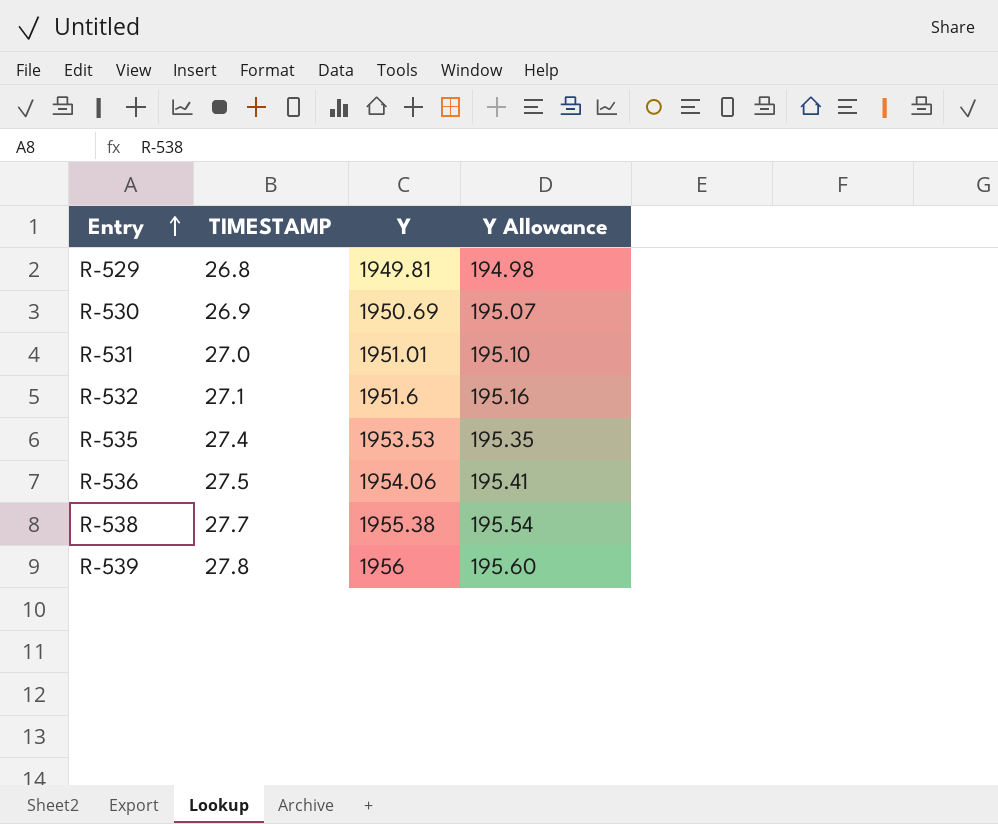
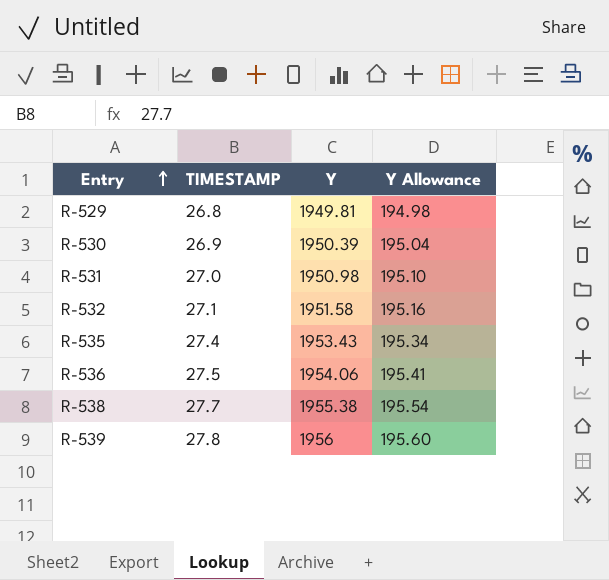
R-530 | Y: 1950.69 -> 1950.39
R-530 | Y Allowance: 195.07 -> 195.04
R-531 | Y: 1951.01 -> 1950.98
R-532 | Y: 1951.6 -> 1951.58
R-535 | Y: 1953.53 -> 1953.43
R-535 | Y Allowance: 195.35 -> 195.34

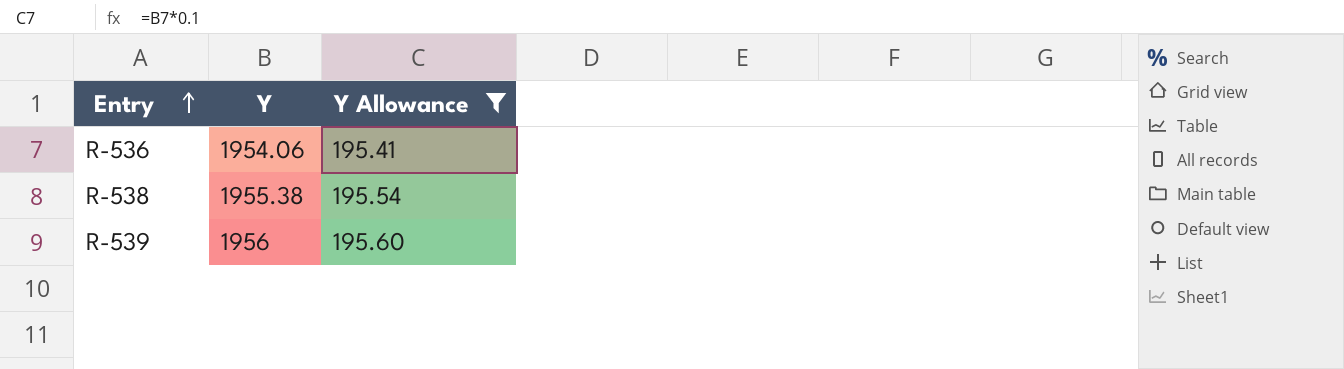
filter: none -> Y Allowance >= 195.41
column TIMESTAMP | position: 2 -> none

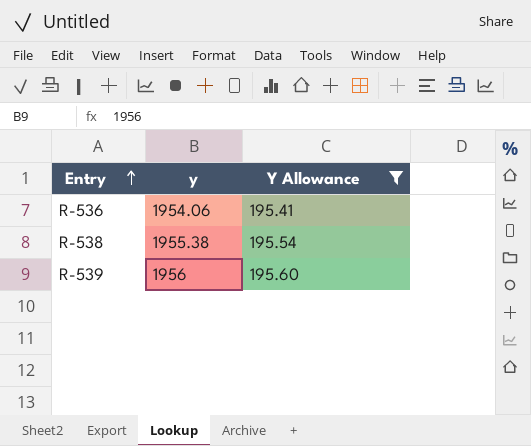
column name: Y -> y

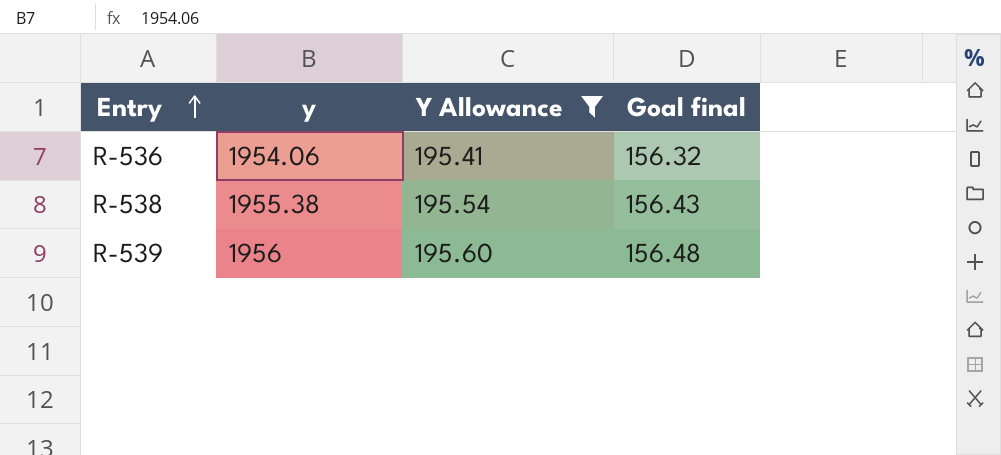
column Goal final | formula: none -> [y] * 0.08

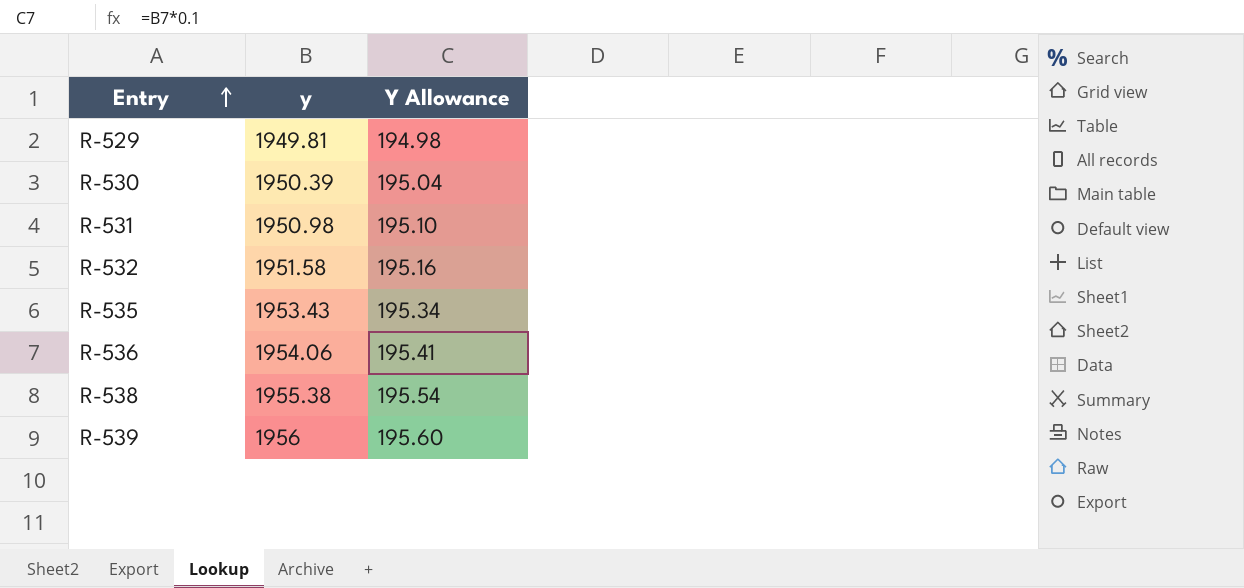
filter: Y Allowance >= 195.41 -> none
column Goal final | formula: [y] * 0.08 -> none

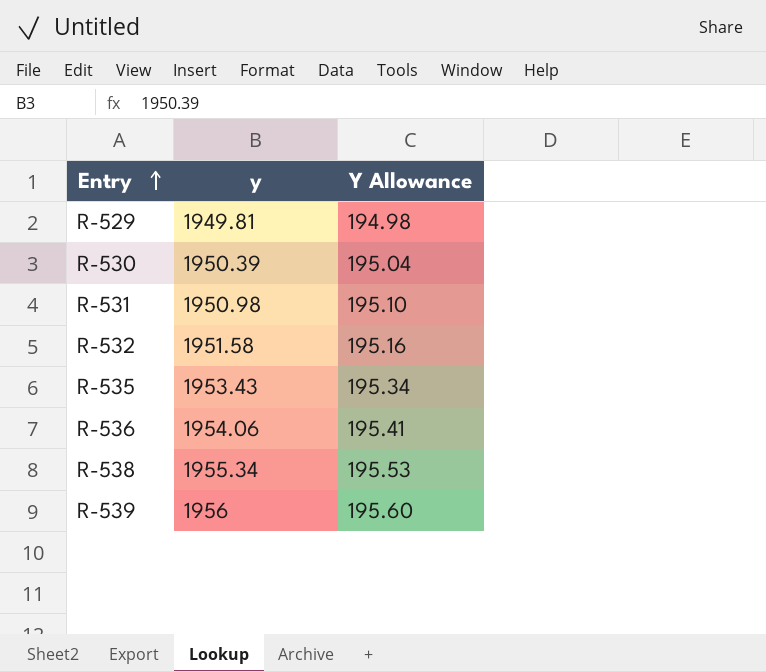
R-538 | y: 1955.38 -> 1955.34
R-538 | Y Allowance: 195.54 -> 195.53

